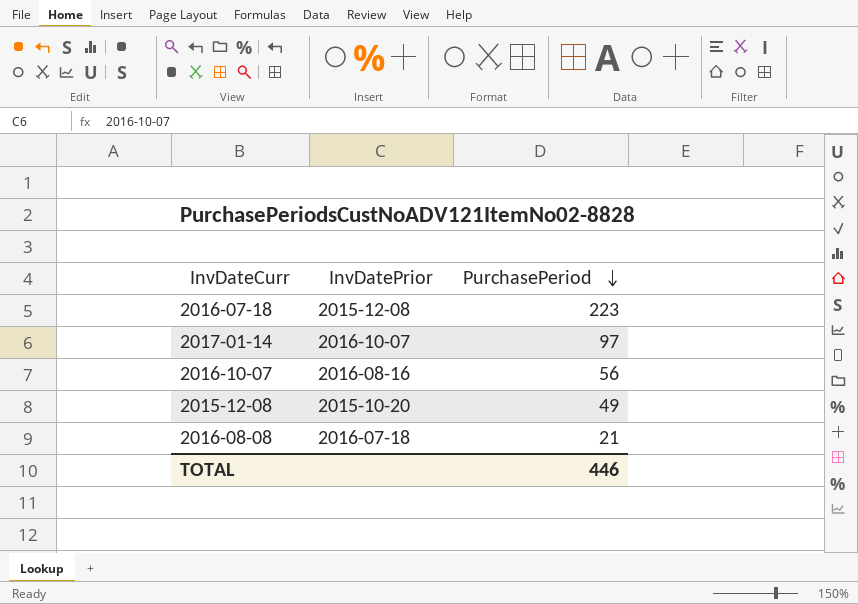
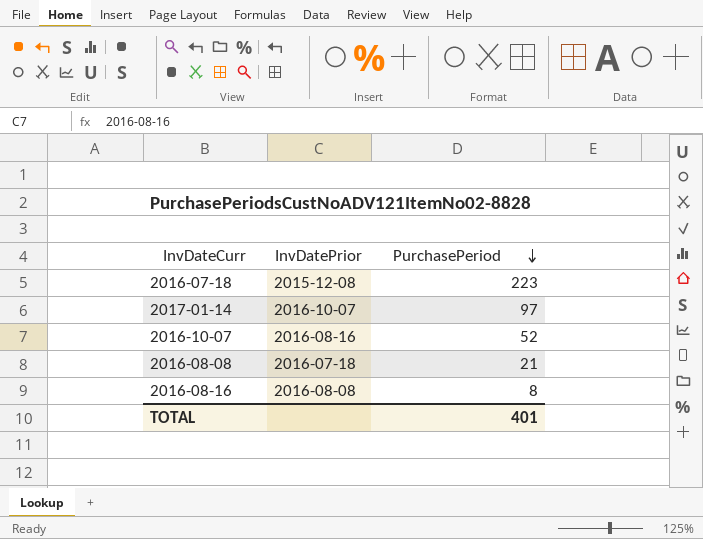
row 2015-12-08: 2015-10-20 | 49 -> none
2016-10-07 | PurchasePeriod: 56 -> 52
row 2016-08-16: none -> 2016-08-08 | 8
TOTAL | PurchasePeriod: 446 -> 401

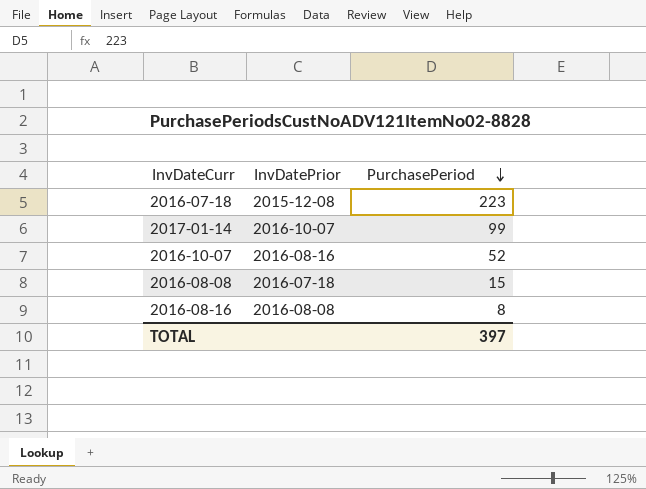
2017-01-14 | PurchasePeriod: 97 -> 99
2016-08-08 | PurchasePeriod: 21 -> 15
TOTAL | PurchasePeriod: 401 -> 397

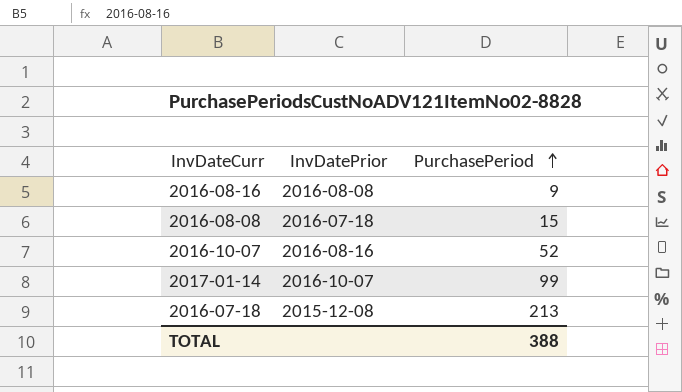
row order: PurchasePeriod descending -> PurchasePeriod ascending
2016-08-16 | PurchasePeriod: 8 -> 9
2016-07-18 | PurchasePeriod: 223 -> 213
TOTAL | PurchasePeriod: 397 -> 388

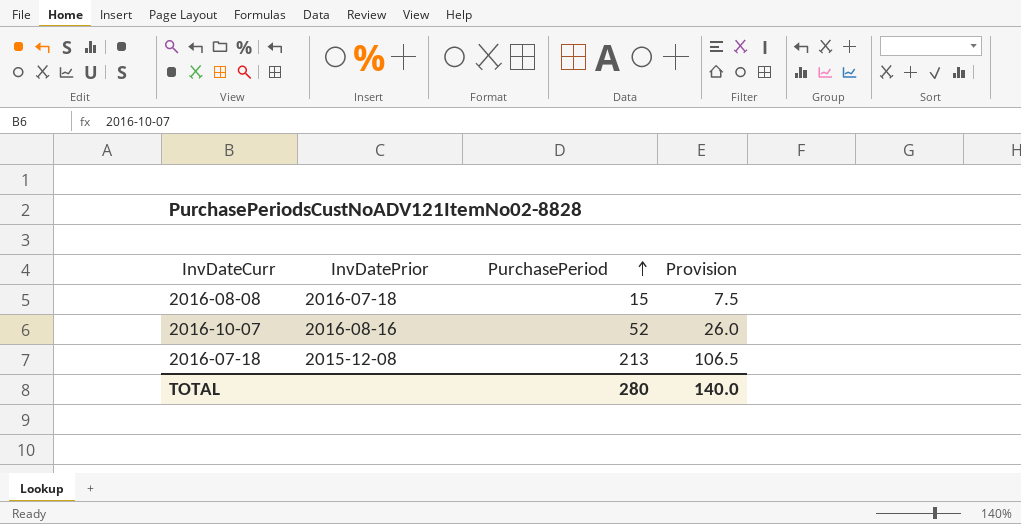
column Provision | formula: none -> [PurchasePeriod] * 0.5
row 2016-08-16: 2016-08-08 | 9 -> none
row 2017-01-14: 2016-10-07 | 99 -> none
TOTAL | PurchasePeriod: 388 -> 280

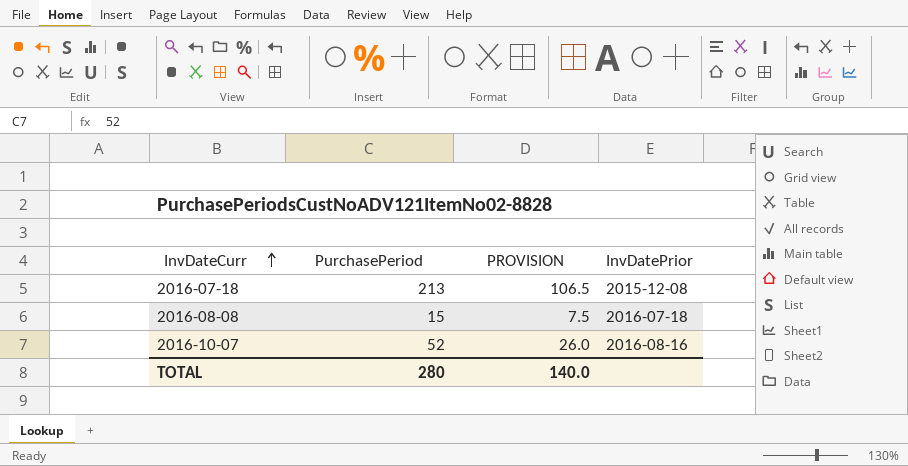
row order: PurchasePeriod ascending -> InvDateCurr ascending
column name: Provision -> PROVISION
column InvDatePrior | position: 2 -> 4

